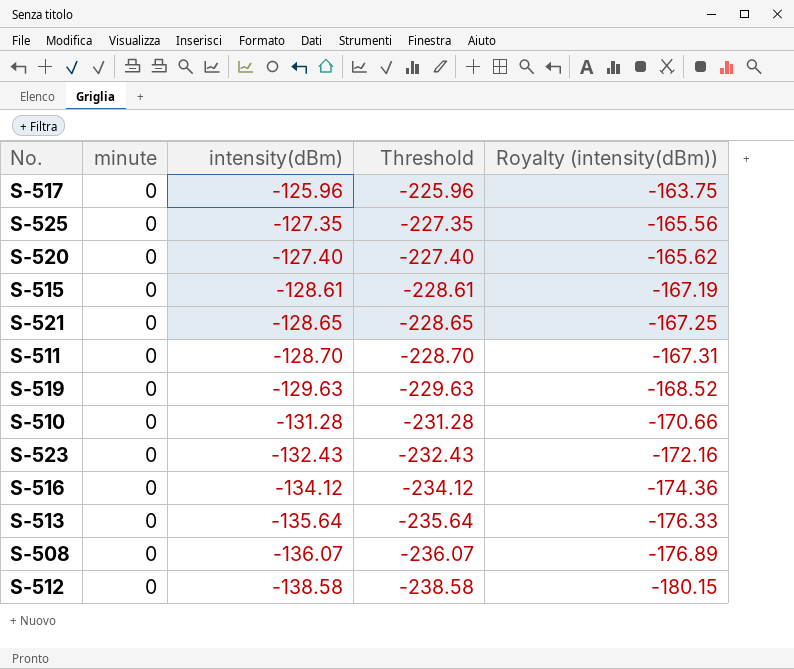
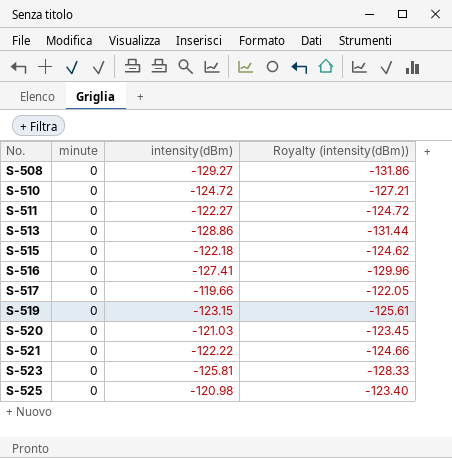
row order: intensity(dBm) descending -> No. ascending
column Threshold | formula: [intensity(dBm)] - 100 -> none
column Royalty (intensity(dBm)) | formula: [intensity(dBm)] * 1.3 -> [intensity(dBm)] * 1.02
row S-512: 0 | -138.58 | -238.58 | -180.15 -> none
S-508 | intensity(dBm): -136.07 -> -129.27
S-510 | intensity(dBm): -131.28 -> -124.72
S-511 | intensity(dBm): -128.70 -> -122.27
S-513 | intensity(dBm): -135.64 -> -128.86
S-515 | intensity(dBm): -128.61 -> -122.18
S-516 | intensity(dBm): -134.12 -> -127.41
S-517 | intensity(dBm): -125.96 -> -119.66
S-519 | intensity(dBm): -129.63 -> -123.15
S-520 | intensity(dBm): -127.40 -> -121.03
S-521 | intensity(dBm): -128.65 -> -122.22
S-523 | intensity(dBm): -132.43 -> -125.81
S-525 | intensity(dBm): -127.35 -> -120.98

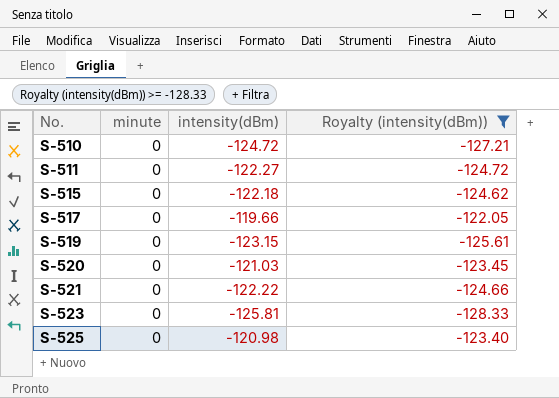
filter: none -> Royalty (intensity(dBm)) >= -128.33

